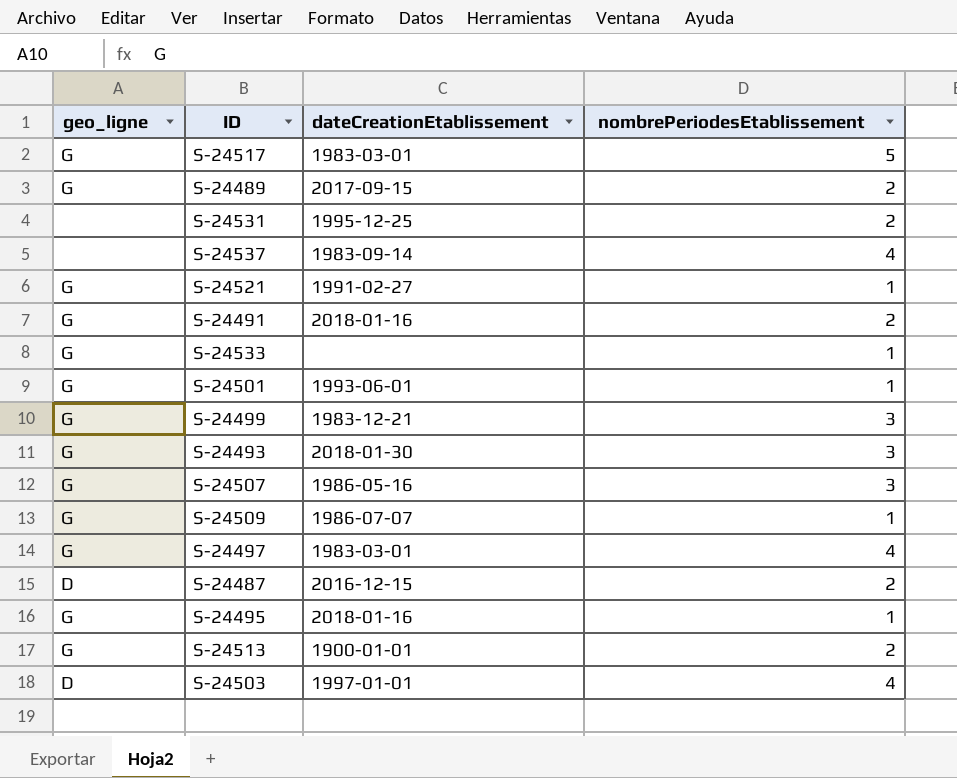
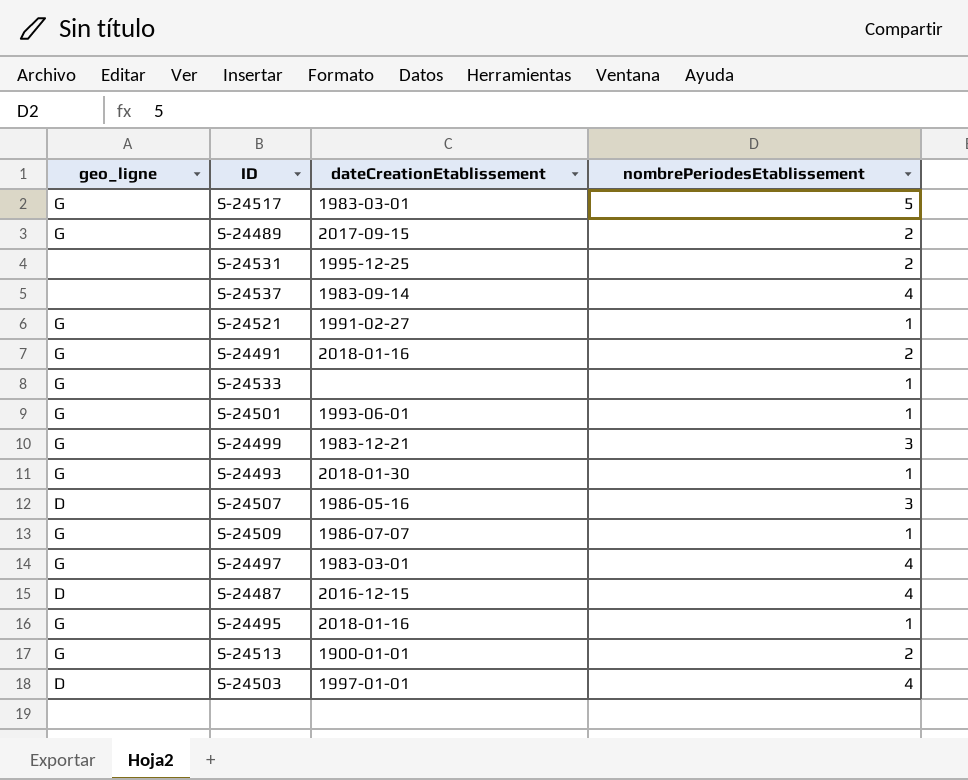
S-24493 | nombrePeriodesEtablissement: 3 -> 1
S-24507 | geo_ligne: G -> D
S-24487 | nombrePeriodesEtablissement: 2 -> 4

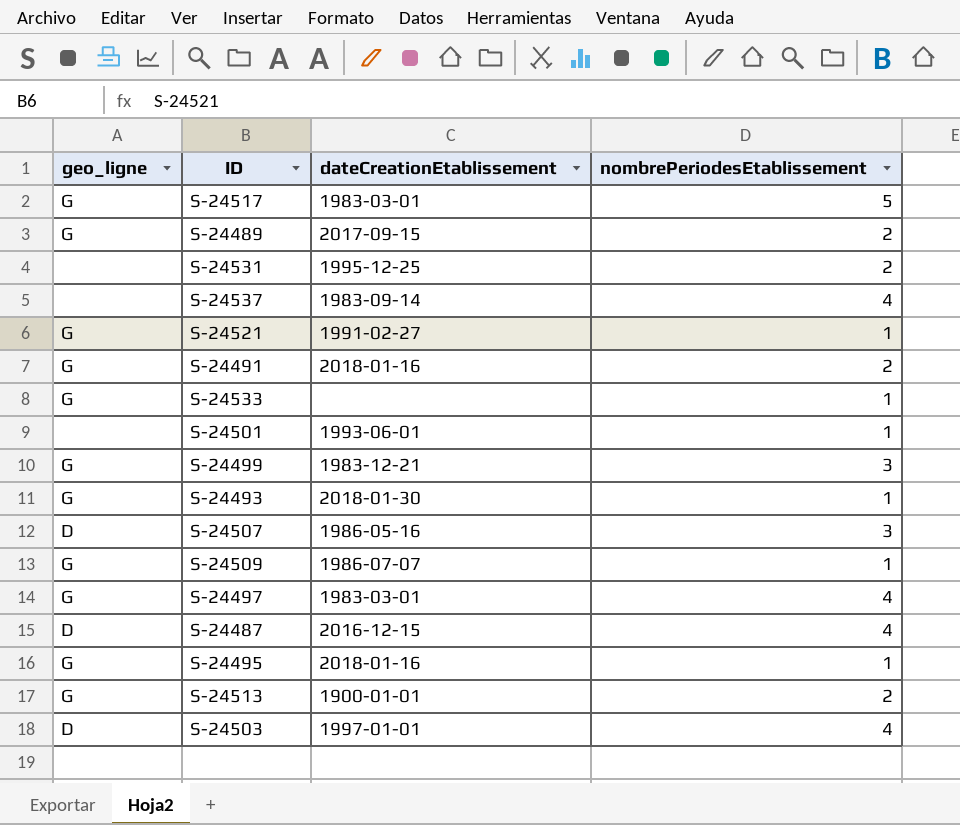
S-24501 | geo_ligne: G -> none

